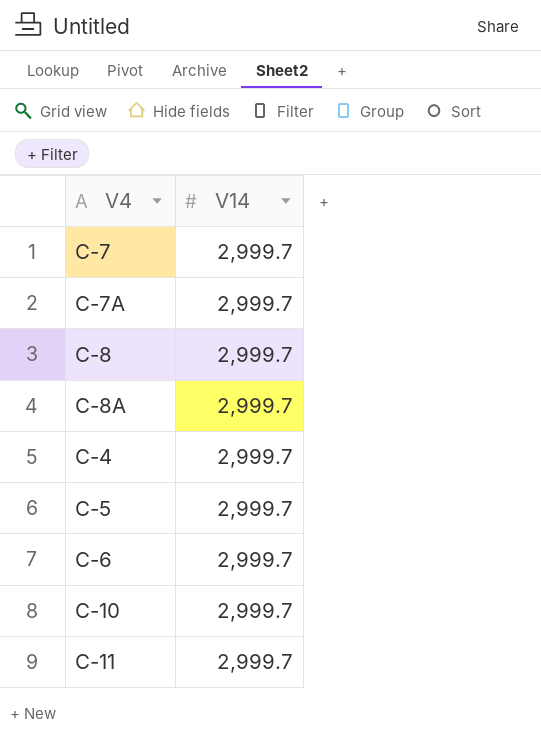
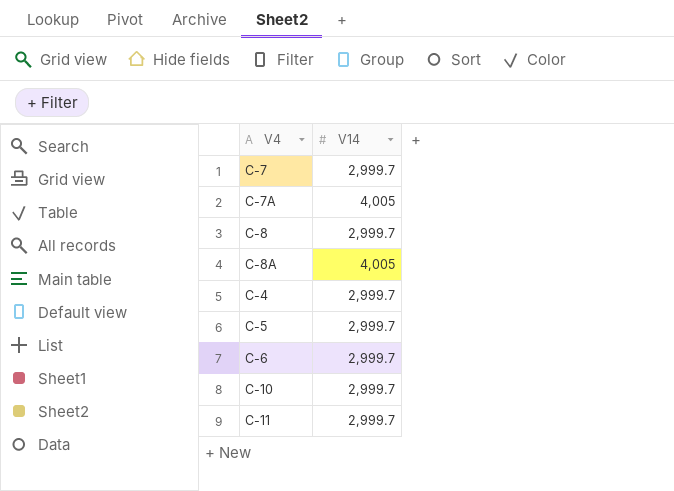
C-7A | V14: 2,999.7 -> 4,005
C-8A | V14: 2,999.7 -> 4,005

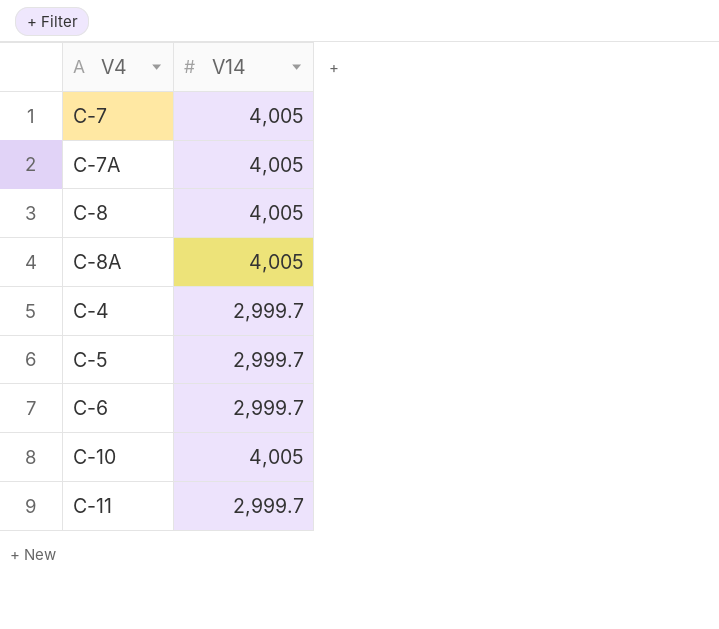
C-7 | V14: 2,999.7 -> 4,005
C-8 | V14: 2,999.7 -> 4,005
C-10 | V14: 2,999.7 -> 4,005

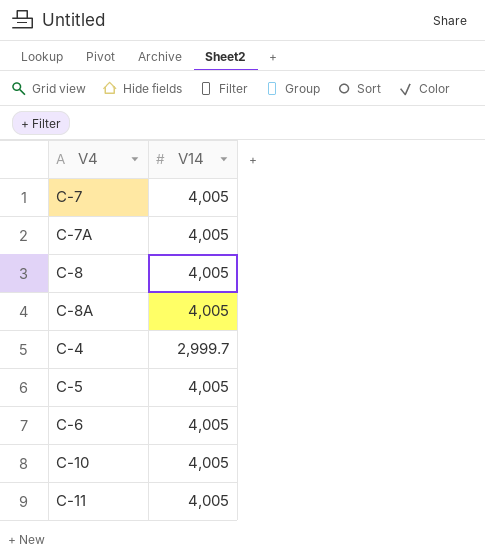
C-5 | V14: 2,999.7 -> 4,005
C-6 | V14: 2,999.7 -> 4,005
C-11 | V14: 2,999.7 -> 4,005

